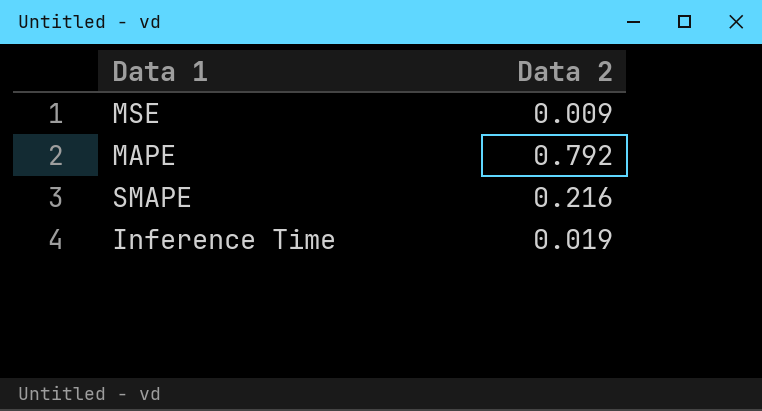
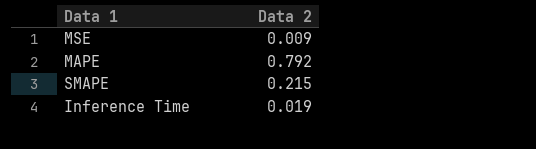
SMAPE | Data 2: 0.216 -> 0.215

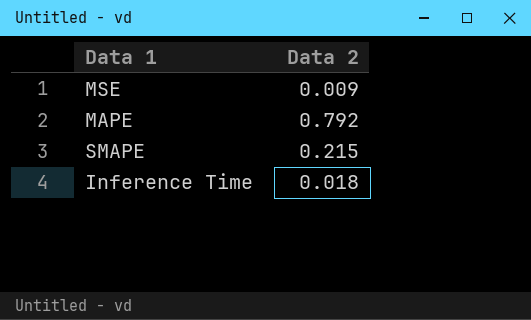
Inference Time | Data 2: 0.019 -> 0.018

